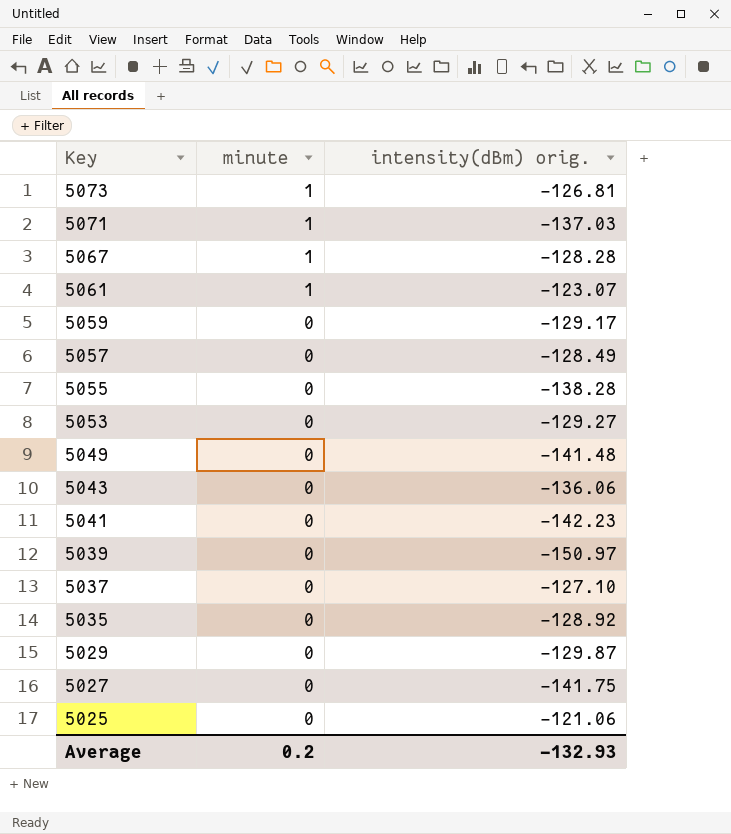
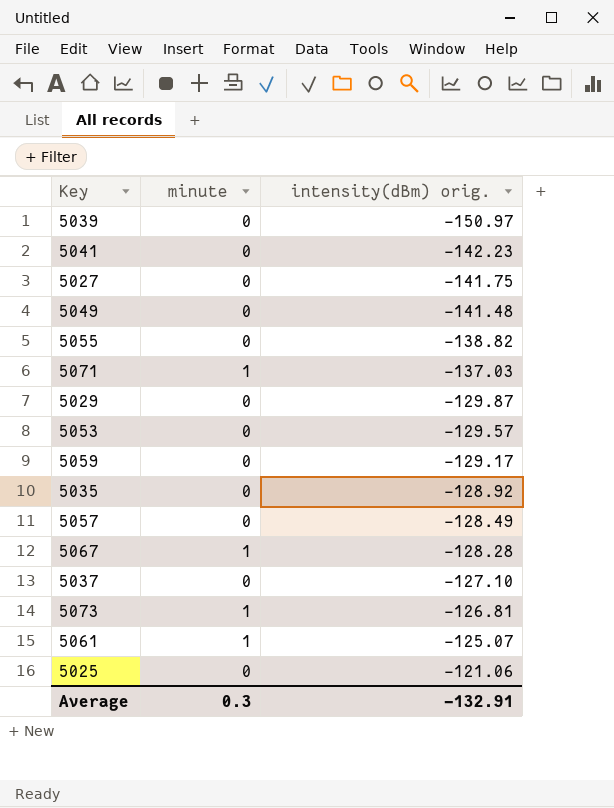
row order: Key descending -> intensity(dBm) orig. ascending
row 5043: 0 | -136.06 -> none
5055 | intensity(dBm) orig.: -138.28 -> -138.82
5053 | intensity(dBm) orig.: -129.27 -> -129.57
5061 | intensity(dBm) orig.: -123.07 -> -125.07
Average | minute: 0.2 -> 0.3
Average | intensity(dBm) orig.: -132.93 -> -132.91

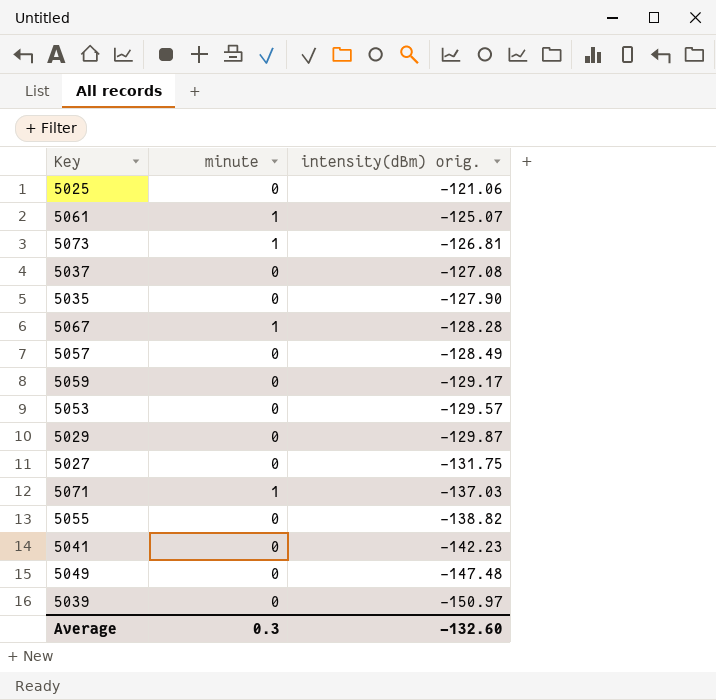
row order: intensity(dBm) orig. ascending -> intensity(dBm) orig. descending
5037 | intensity(dBm) orig.: -127.10 -> -127.08
5035 | intensity(dBm) orig.: -128.92 -> -127.90
5027 | intensity(dBm) orig.: -141.75 -> -131.75
5049 | intensity(dBm) orig.: -141.48 -> -147.48
Average | intensity(dBm) orig.: -132.91 -> -132.60

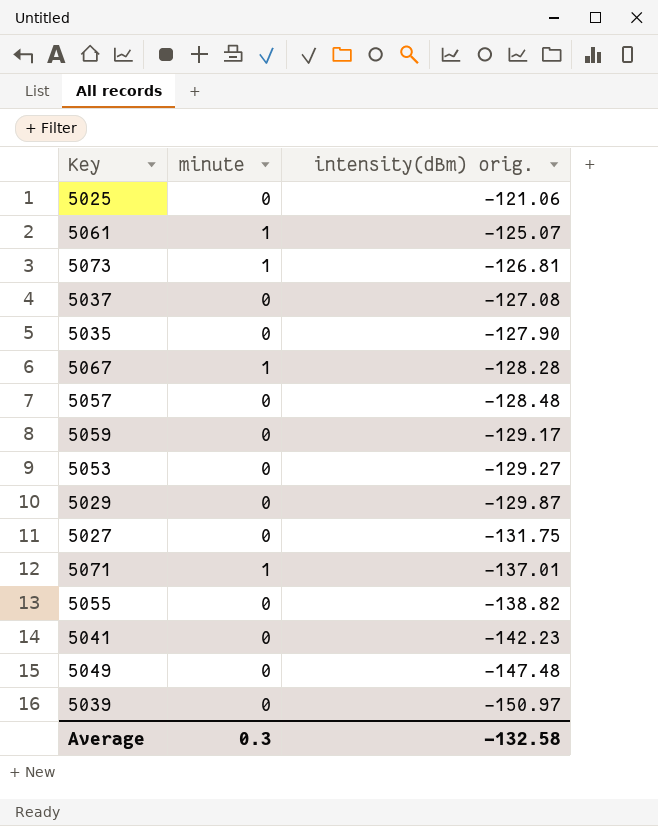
5057 | intensity(dBm) orig.: -128.49 -> -128.48
5053 | intensity(dBm) orig.: -129.57 -> -129.27
5071 | intensity(dBm) orig.: -137.03 -> -137.01
Average | intensity(dBm) orig.: -132.60 -> -132.58

